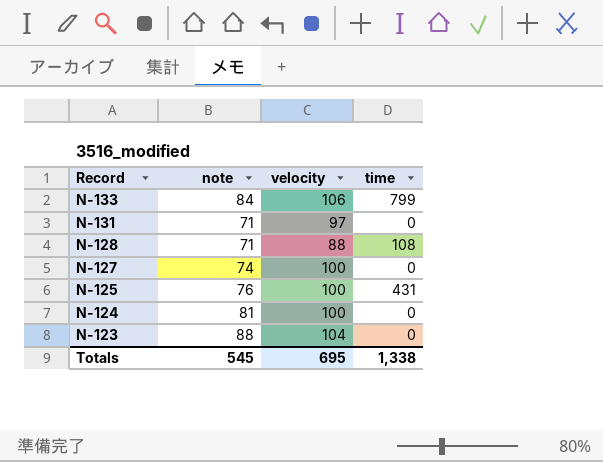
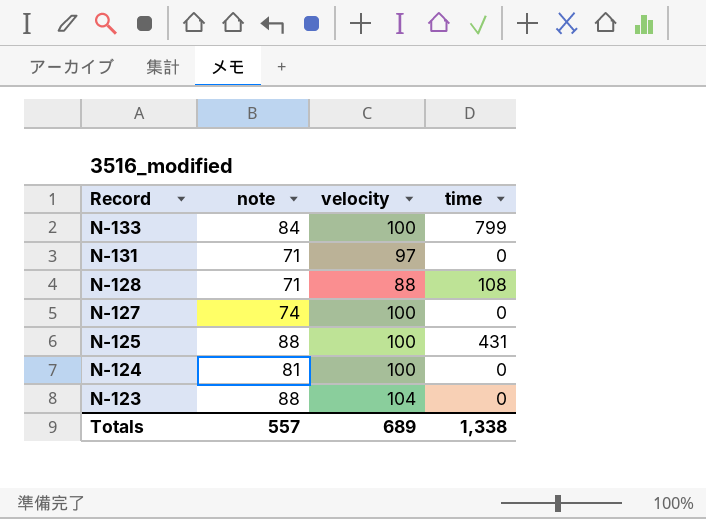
N-133 | velocity: 106 -> 100
N-125 | note: 76 -> 88
Totals | note: 545 -> 557
Totals | velocity: 695 -> 689

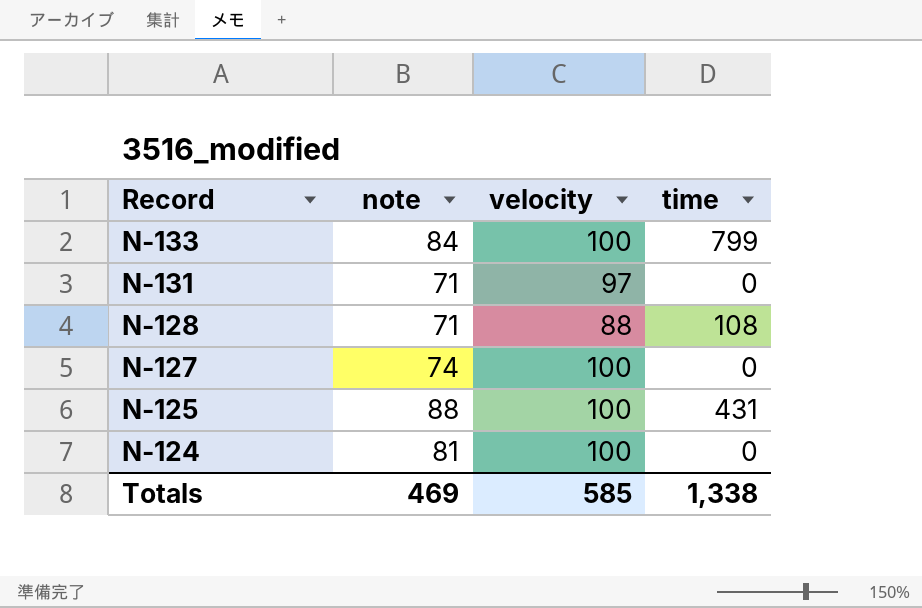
row N-123: 88 | 104 | 0 -> none
Totals | note: 557 -> 469
Totals | velocity: 689 -> 585

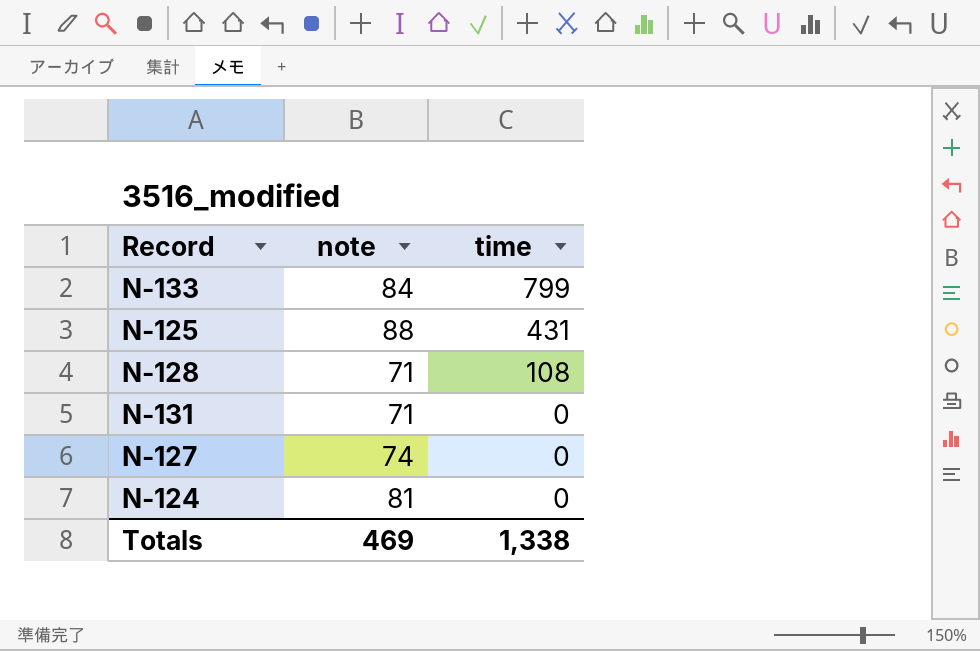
row order: Record descending -> time descending
column velocity | position: 3 -> none

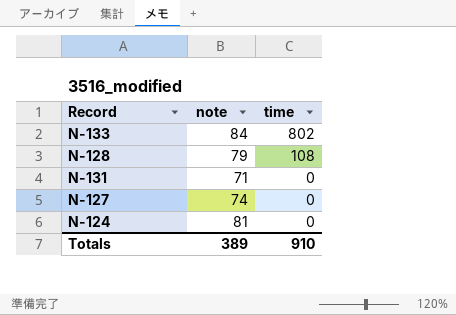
row N-125: 88 | 431 -> none
N-133 | time: 799 -> 802
N-128 | note: 71 -> 79
Totals | note: 469 -> 389
Totals | time: 1,338 -> 910

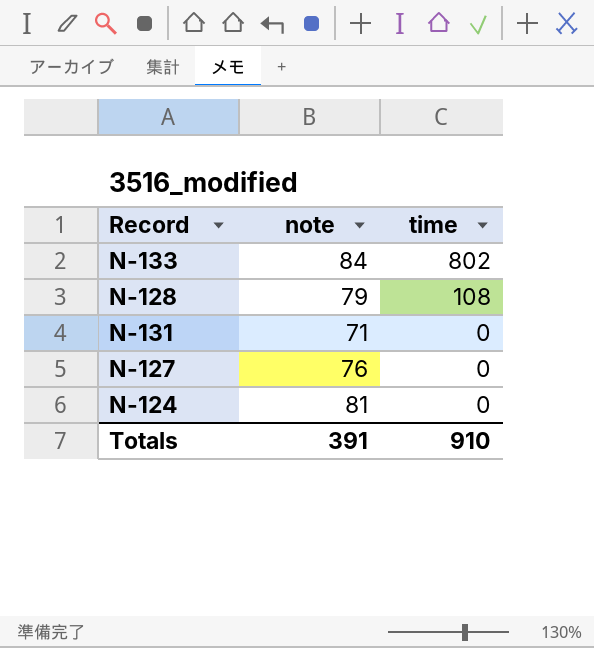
N-127 | note: 74 -> 76
Totals | note: 389 -> 391

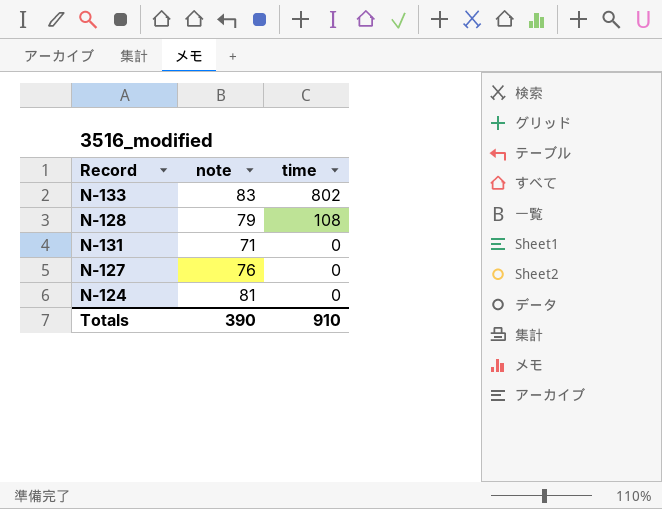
N-133 | note: 84 -> 83
Totals | note: 391 -> 390

